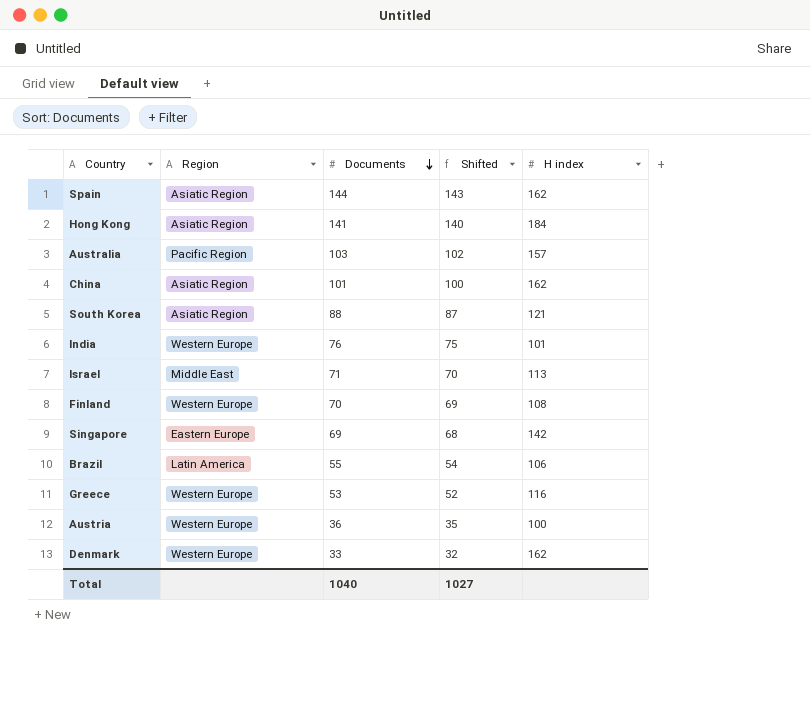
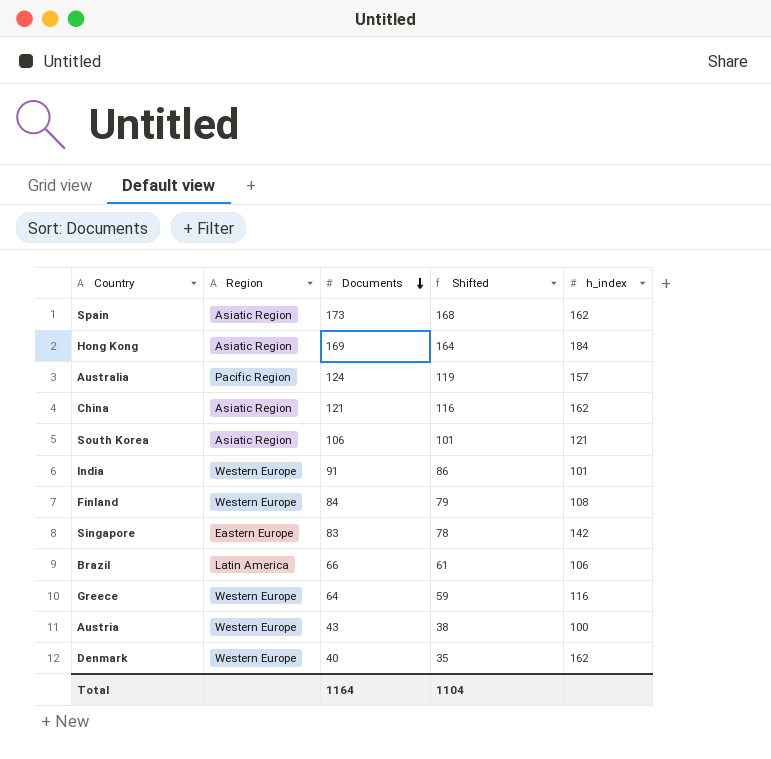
column Shifted | formula: [Documents] - 1 -> [Documents] - 5
column name: H index -> h_index
row Israel: Middle East | 71 | 70 | 113 -> none
Spain | Documents: 144 -> 173
Hong Kong | Documents: 141 -> 169
Australia | Documents: 103 -> 124
China | Documents: 101 -> 121
South Korea | Documents: 88 -> 106
India | Documents: 76 -> 91
Finland | Documents: 70 -> 84
Singapore | Documents: 69 -> 83
Brazil | Documents: 55 -> 66
Greece | Documents: 53 -> 64
Austria | Documents: 36 -> 43
Denmark | Documents: 33 -> 40
Total | Documents: 1040 -> 1164
Total | Shifted: 1027 -> 1104

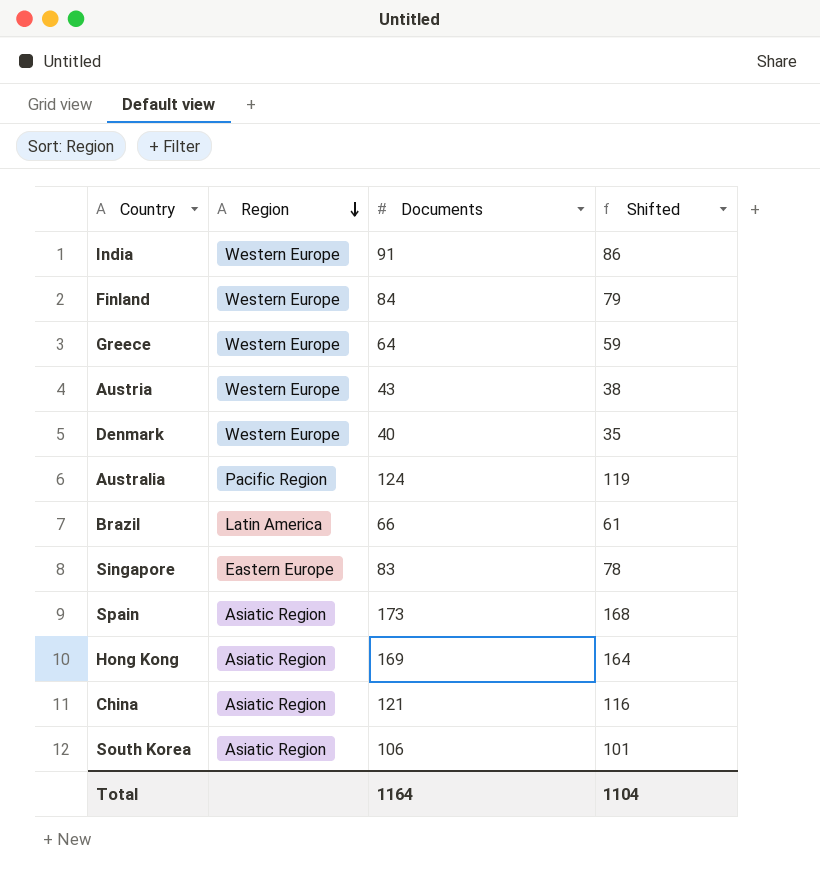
row order: Documents descending -> Region descending
column h_index | position: 5 -> none

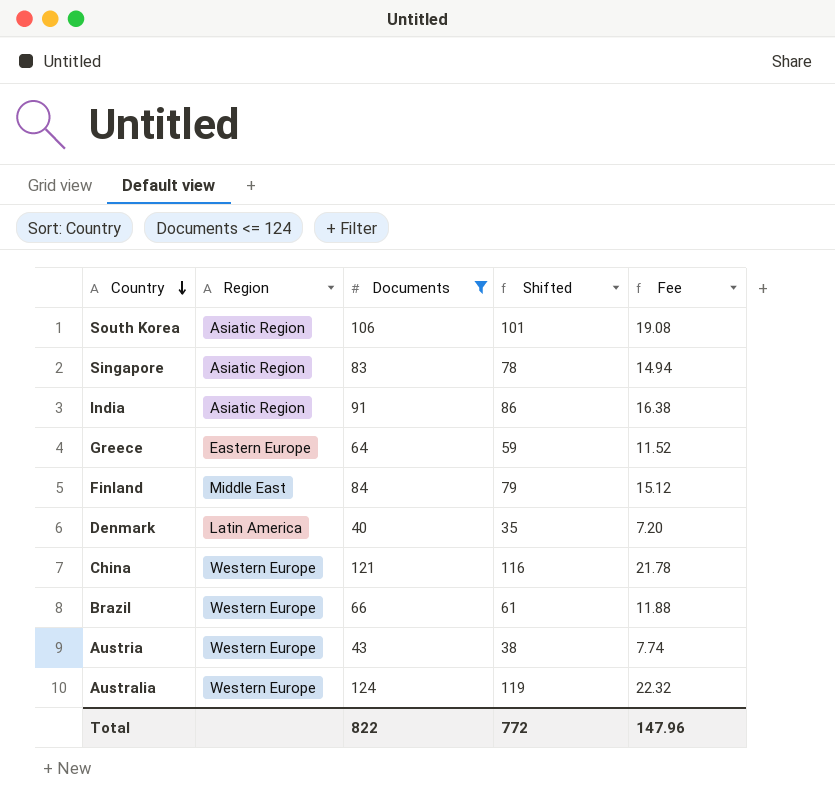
filter: none -> Documents <= 124
row order: Region descending -> Country descending
column Fee | formula: none -> [Documents] * 0.18
Singapore | Region: Eastern Europe -> Asiatic Region
India | Region: Western Europe -> Asiatic Region
Greece | Region: Western Europe -> Eastern Europe
Finland | Region: Western Europe -> Middle East
Denmark | Region: Western Europe -> Latin America
China | Region: Asiatic Region -> Western Europe
Brazil | Region: Latin America -> Western Europe
Australia | Region: Pacific Region -> Western Europe
Total | Documents: 1164 -> 822
Total | Shifted: 1104 -> 772

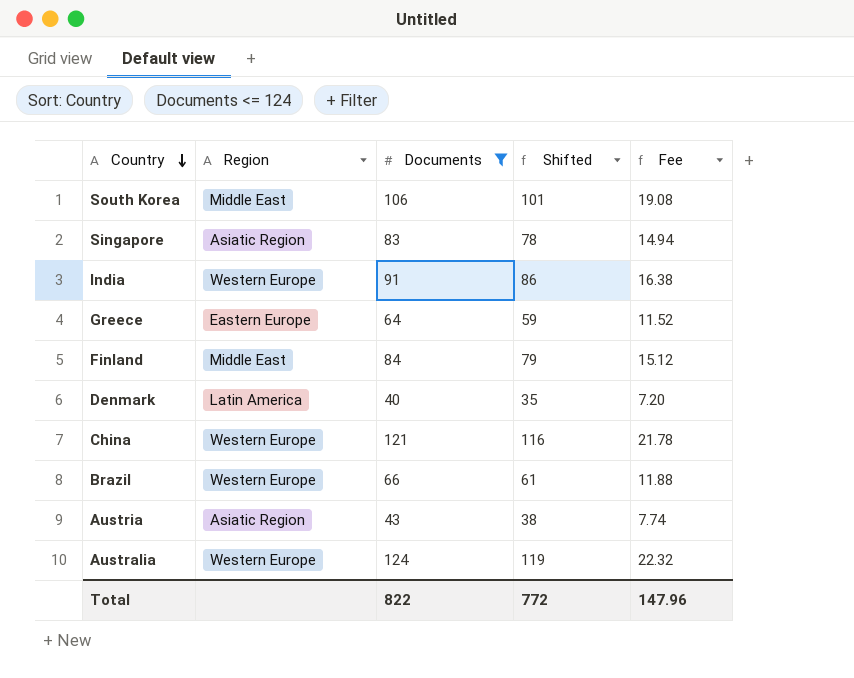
South Korea | Region: Asiatic Region -> Middle East
India | Region: Asiatic Region -> Western Europe
Austria | Region: Western Europe -> Asiatic Region

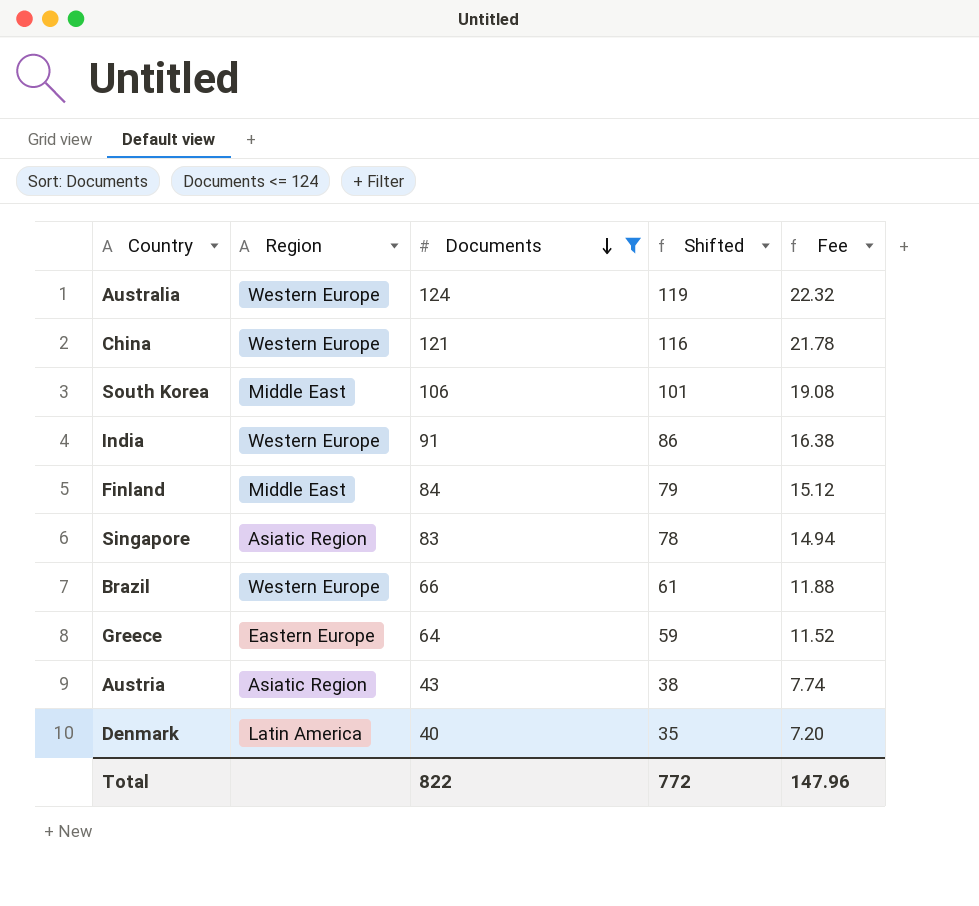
row order: Country descending -> Documents descending

